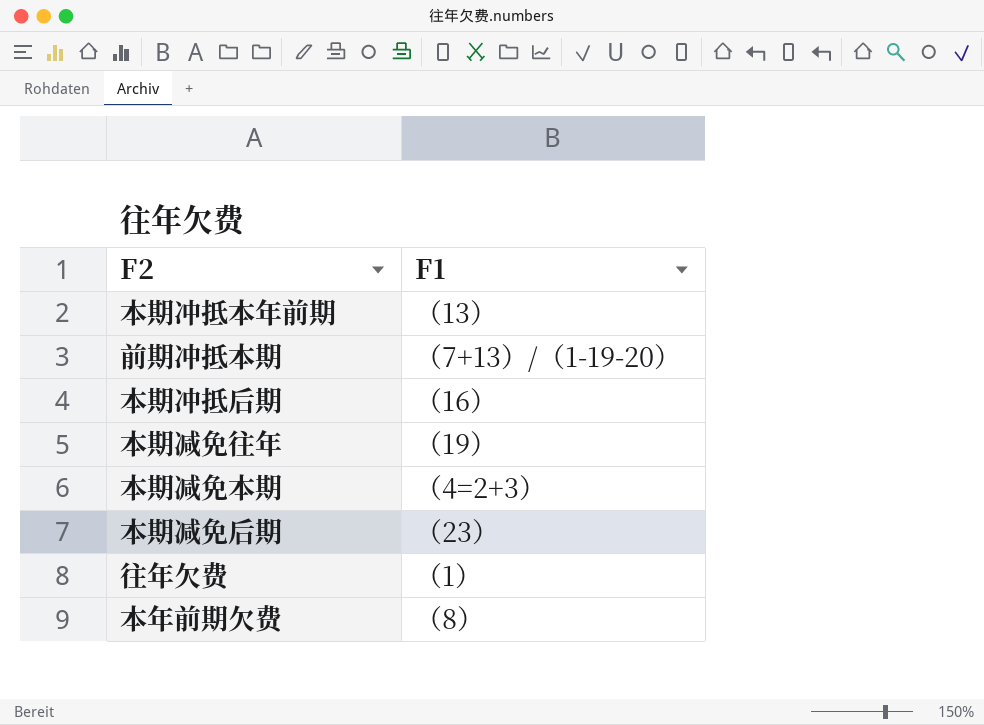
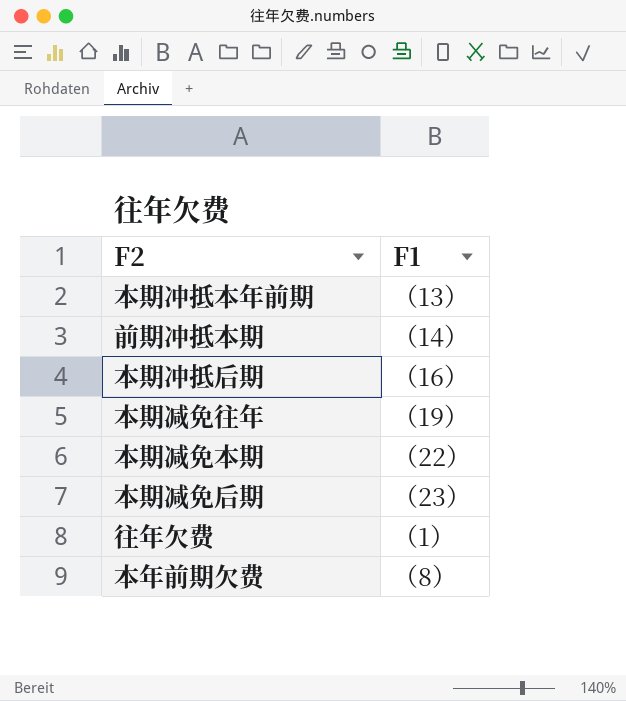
前期冲抵本期 | F1: （7+13）/（1-19-20） -> （14）
本期减免本期 | F1: （4=2+3） -> （22）

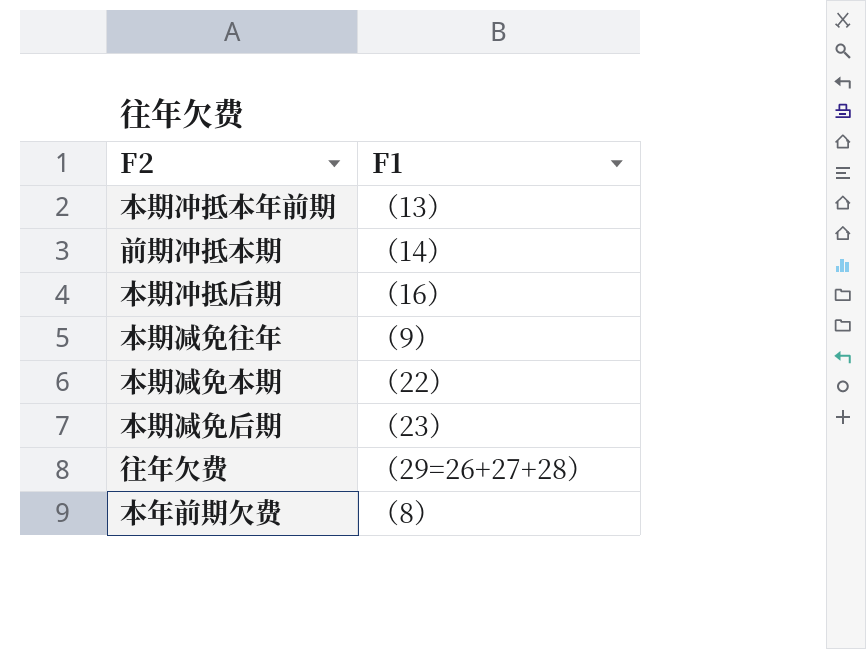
本期减免往年 | F1: （19） -> （9）
往年欠费 | F1: （1） -> （29=26+27+28）

